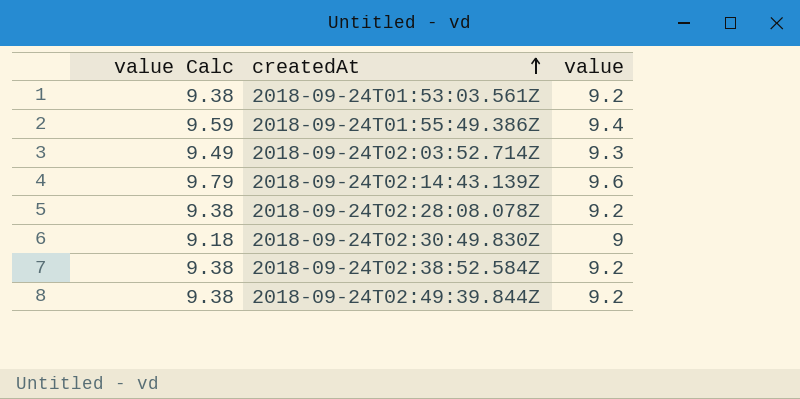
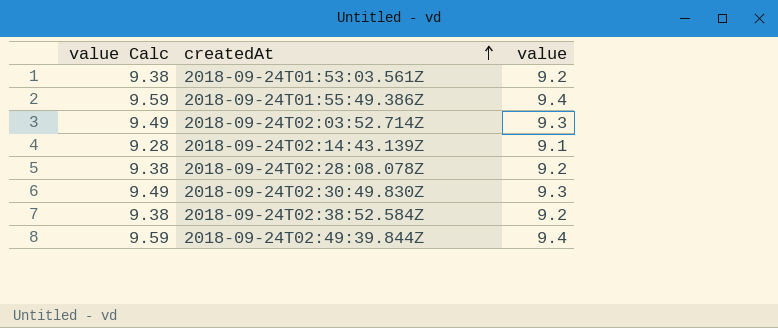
2018-09-24T02:14:43.139Z | value Calc: 9.79 -> 9.28
2018-09-24T02:14:43.139Z | value: 9.6 -> 9.1
2018-09-24T02:30:49.830Z | value Calc: 9.18 -> 9.49
2018-09-24T02:30:49.830Z | value: 9 -> 9.3
2018-09-24T02:49:39.844Z | value Calc: 9.38 -> 9.59
2018-09-24T02:49:39.844Z | value: 9.2 -> 9.4

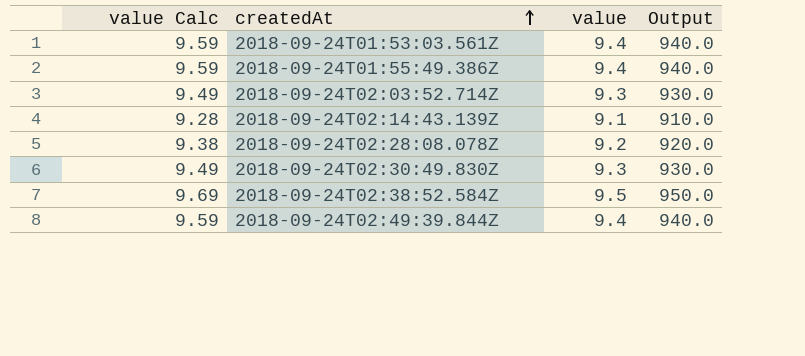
column Output | formula: none -> [value] * 100
2018-09-24T01:53:03.561Z | value Calc: 9.38 -> 9.59
2018-09-24T01:53:03.561Z | value: 9.2 -> 9.4
2018-09-24T02:38:52.584Z | value Calc: 9.38 -> 9.69
2018-09-24T02:38:52.584Z | value: 9.2 -> 9.5

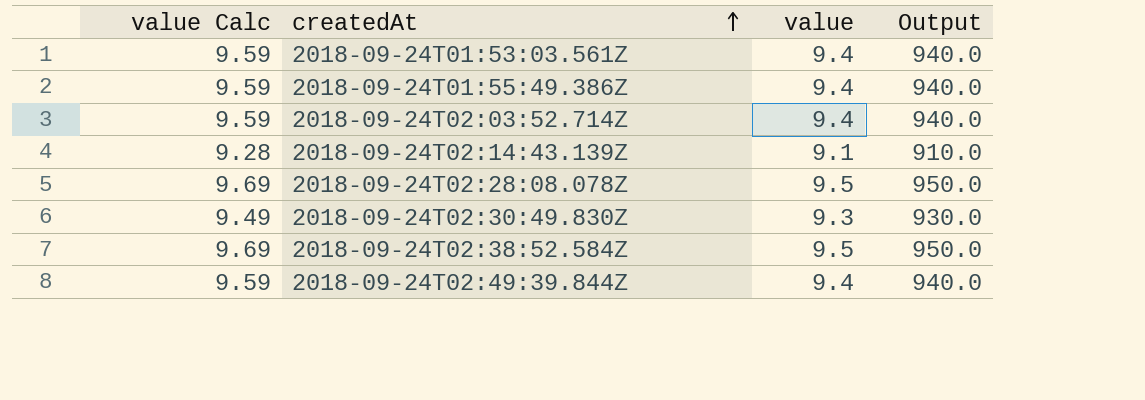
2018-09-24T02:03:52.714Z | value Calc: 9.49 -> 9.59
2018-09-24T02:03:52.714Z | value: 9.3 -> 9.4
2018-09-24T02:03:52.714Z | Output: 930.0 -> 940.0
2018-09-24T02:28:08.078Z | value Calc: 9.38 -> 9.69
2018-09-24T02:28:08.078Z | value: 9.2 -> 9.5
2018-09-24T02:28:08.078Z | Output: 920.0 -> 950.0

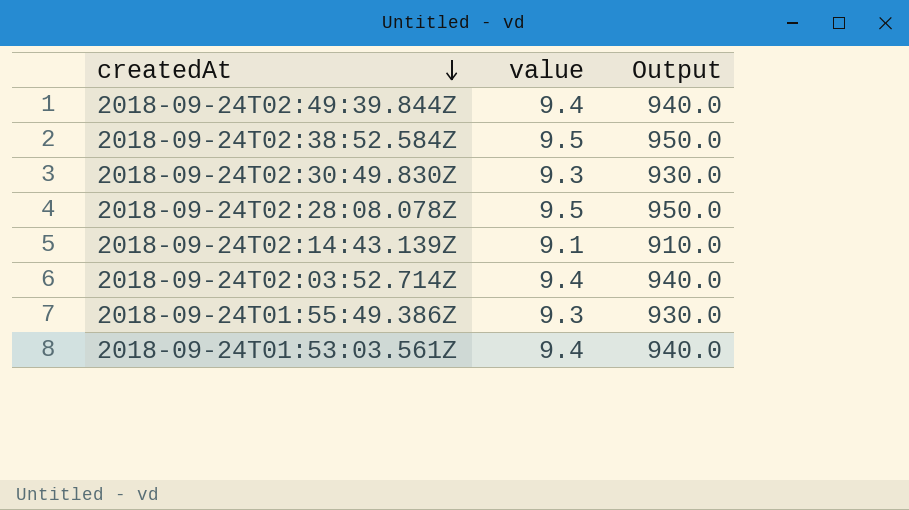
row order: createdAt ascending -> createdAt descending
column value Calc | formula: [value] * 1.02 -> none
2018-09-24T01:55:49.386Z | value: 9.4 -> 9.3
2018-09-24T01:55:49.386Z | Output: 940.0 -> 930.0

